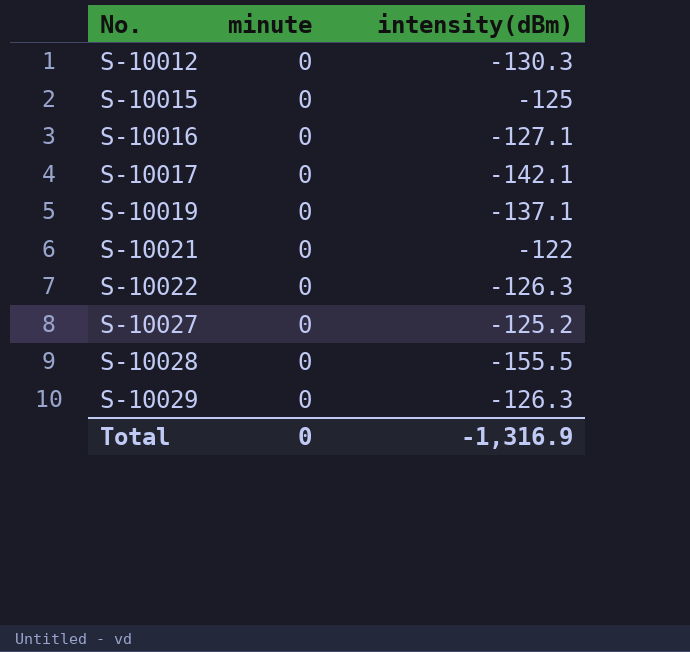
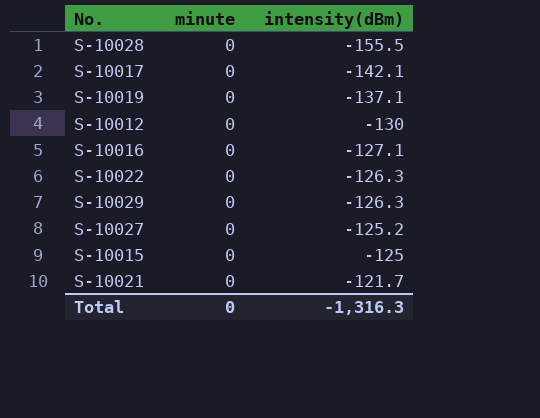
row order: No. ascending -> intensity(dBm) ascending
S-10012 | intensity(dBm): -130.3 -> -130
S-10021 | intensity(dBm): -122 -> -121.7
Total | intensity(dBm): -1,316.9 -> -1,316.3

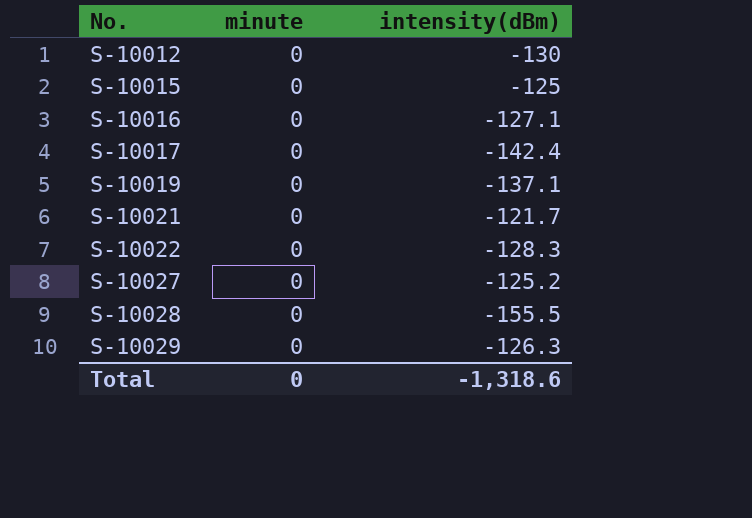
row order: intensity(dBm) ascending -> No. ascending
S-10017 | intensity(dBm): -142.1 -> -142.4
S-10022 | intensity(dBm): -126.3 -> -128.3
Total | intensity(dBm): -1,316.3 -> -1,318.6

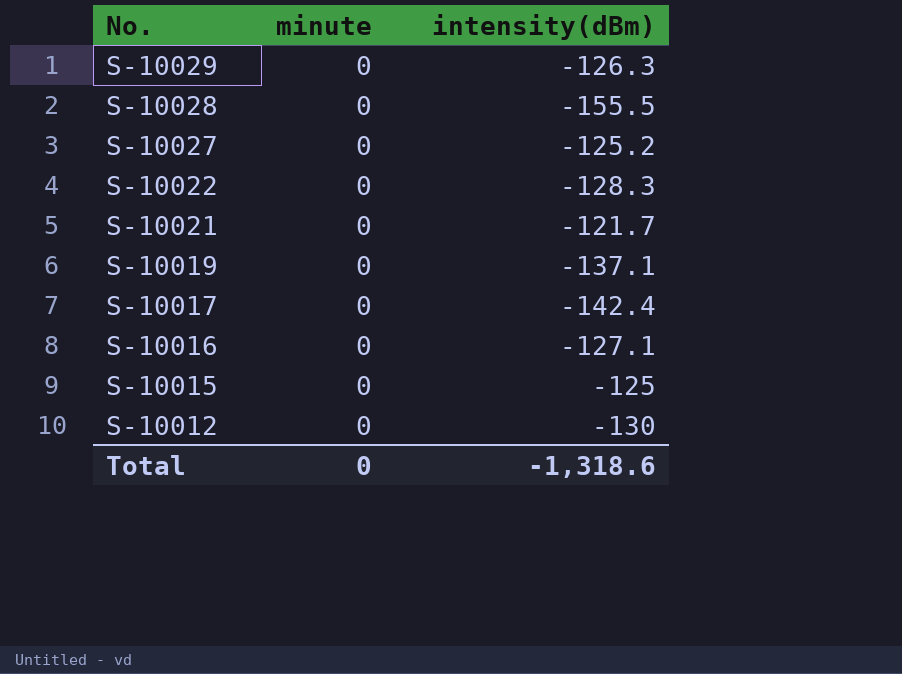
row order: No. ascending -> No. descending

